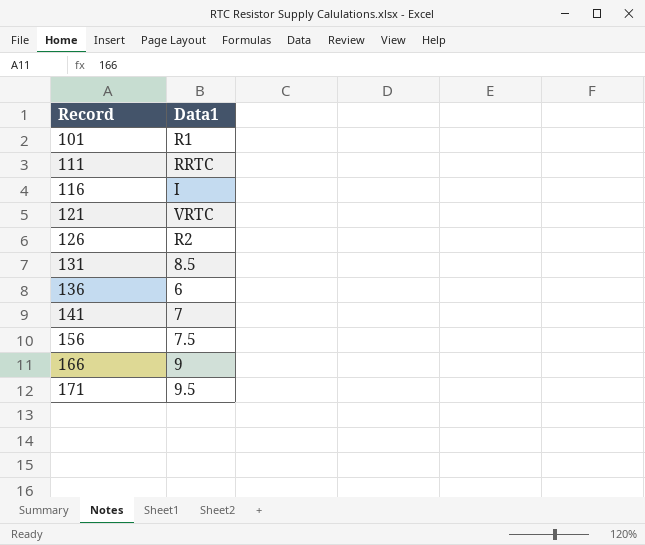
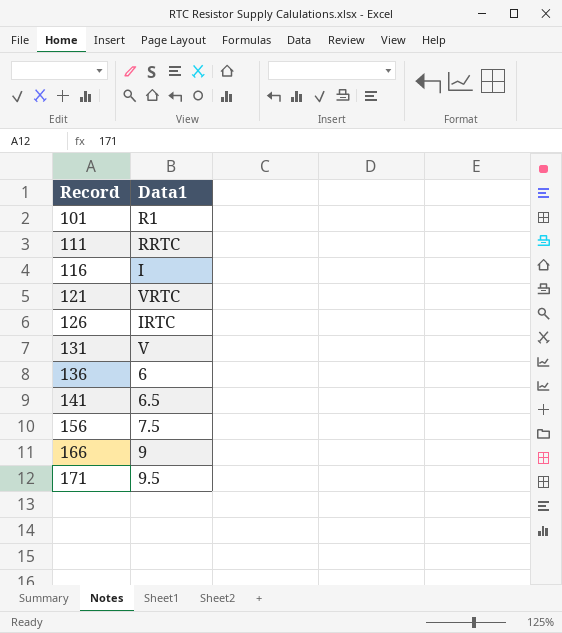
126 | Data1: R2 -> IRTC
131 | Data1: 8.5 -> V
141 | Data1: 7 -> 6.5

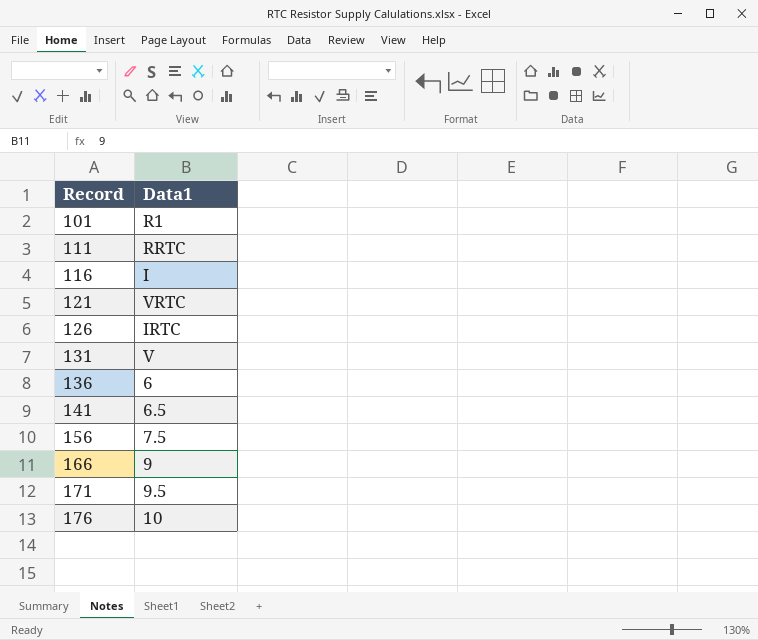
row 176: none -> 10

